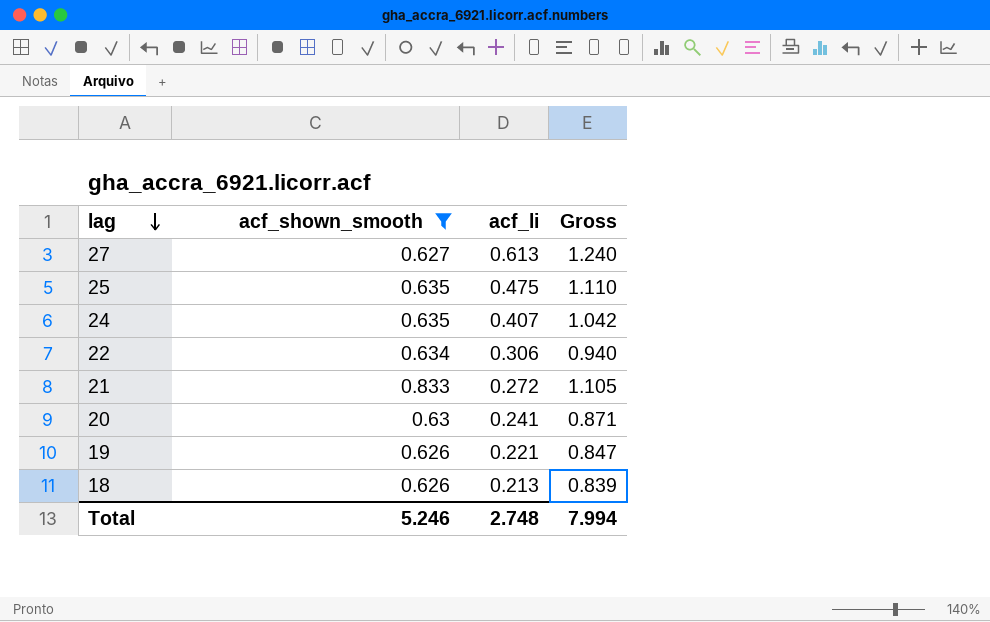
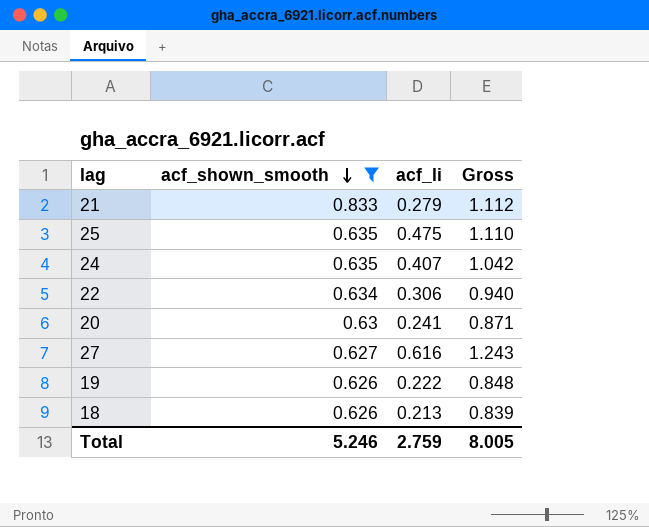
row order: lag descending -> acf_shown_smooth descending
21 | acf_li: 0.272 -> 0.279
21 | Gross: 1.105 -> 1.112
27 | acf_li: 0.613 -> 0.616
27 | Gross: 1.240 -> 1.243
19 | acf_li: 0.221 -> 0.222
19 | Gross: 0.847 -> 0.848
Total | acf_li: 2.748 -> 2.759
Total | Gross: 7.994 -> 8.005

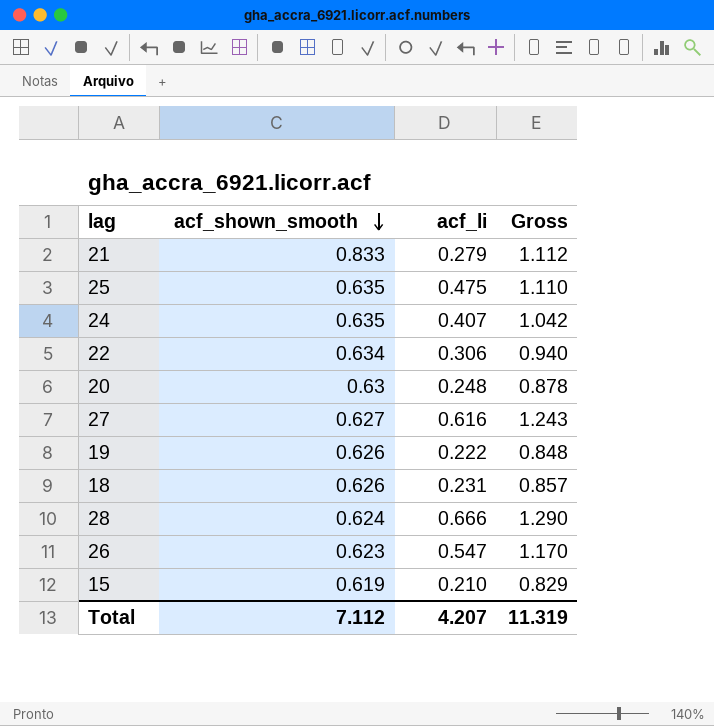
filter: acf_shown_smooth >= 0.626 -> none
20 | acf_li: 0.241 -> 0.248
20 | Gross: 0.871 -> 0.878
18 | acf_li: 0.213 -> 0.231
18 | Gross: 0.839 -> 0.857
Total | acf_shown_smooth: 5.246 -> 7.112
Total | acf_li: 2.759 -> 4.207
Total | Gross: 8.005 -> 11.319

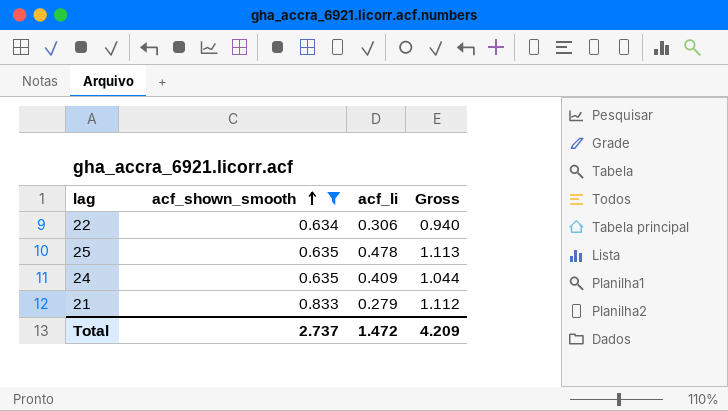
filter: none -> acf_shown_smooth >= 0.634
row order: acf_shown_smooth descending -> acf_shown_smooth ascending
25 | acf_li: 0.475 -> 0.478
25 | Gross: 1.110 -> 1.113
24 | acf_li: 0.407 -> 0.409
24 | Gross: 1.042 -> 1.044
Total | acf_shown_smooth: 7.112 -> 2.737
Total | acf_li: 4.207 -> 1.472
Total | Gross: 11.319 -> 4.209

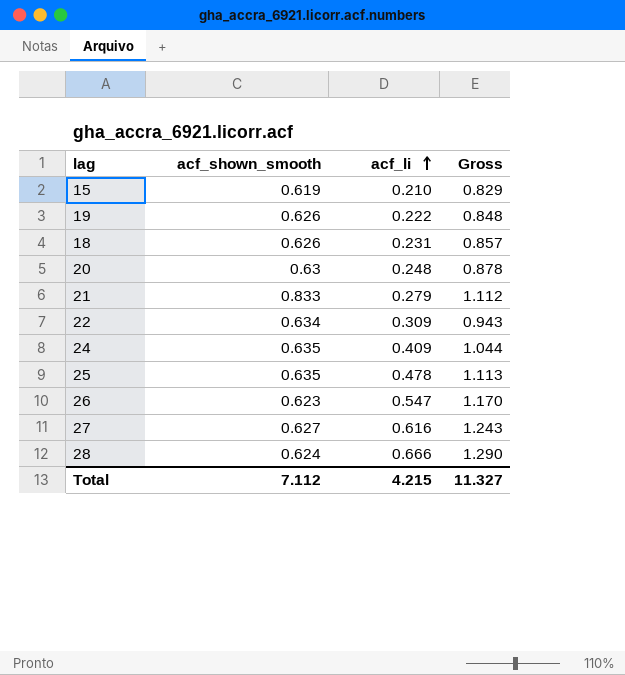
filter: acf_shown_smooth >= 0.634 -> none
row order: acf_shown_smooth ascending -> acf_li ascending
22 | acf_li: 0.306 -> 0.309
22 | Gross: 0.940 -> 0.943
Total | acf_shown_smooth: 2.737 -> 7.112
Total | acf_li: 1.472 -> 4.215
Total | Gross: 4.209 -> 11.327

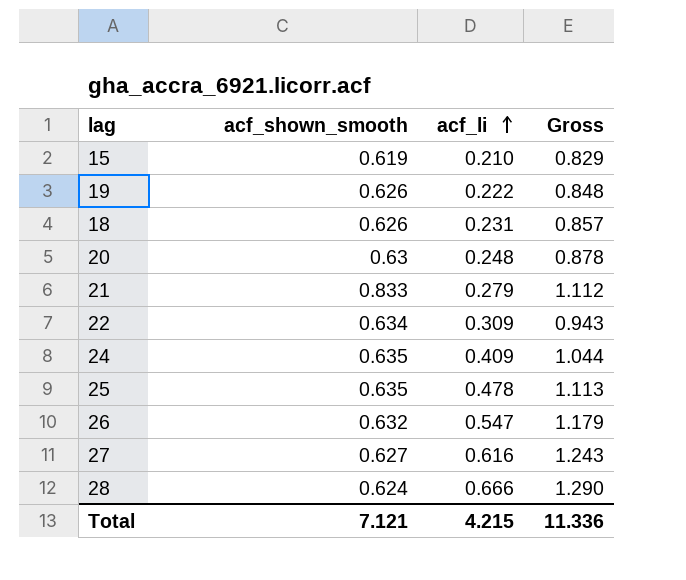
26 | acf_shown_smooth: 0.623 -> 0.632
26 | Gross: 1.170 -> 1.179
Total | acf_shown_smooth: 7.112 -> 7.121
Total | Gross: 11.327 -> 11.336

